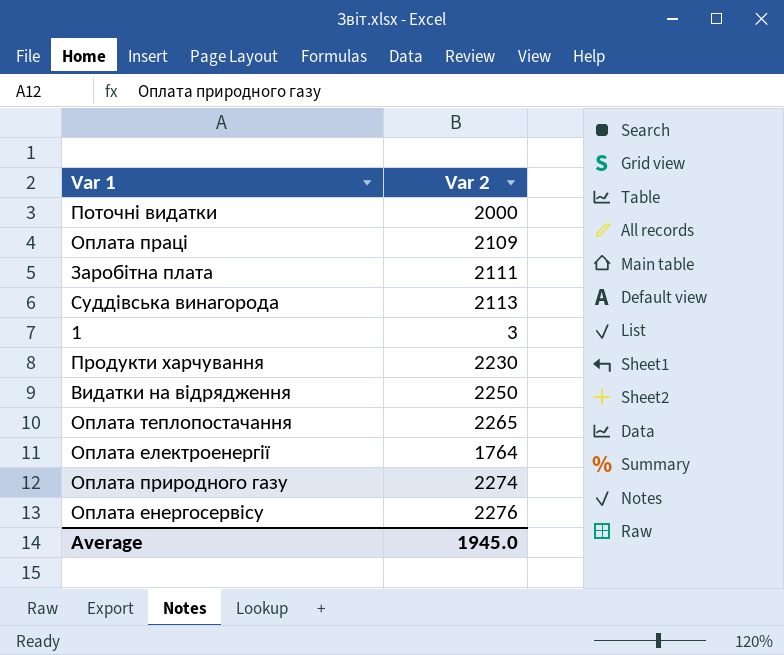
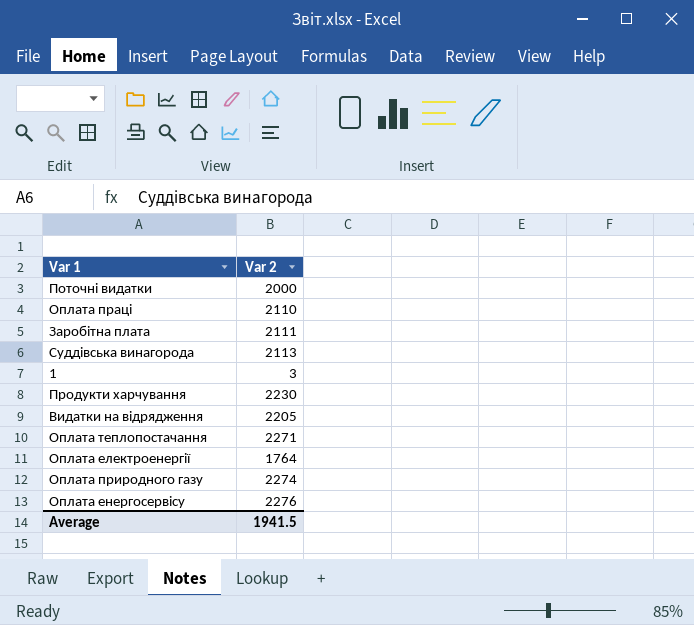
Оплата праці | Var 2: 2109 -> 2110
Видатки на відрядження | Var 2: 2250 -> 2205
Оплата теплопостачання | Var 2: 2265 -> 2271
Average | Var 2: 1945.0 -> 1941.5

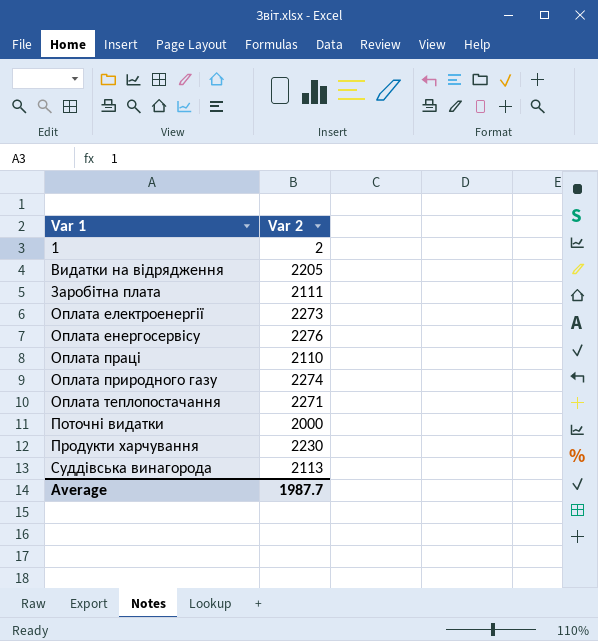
row order: none -> Var 1 ascending
1 | Var 2: 3 -> 2
Оплата електроенергії | Var 2: 1764 -> 2273
Average | Var 2: 1941.5 -> 1987.7

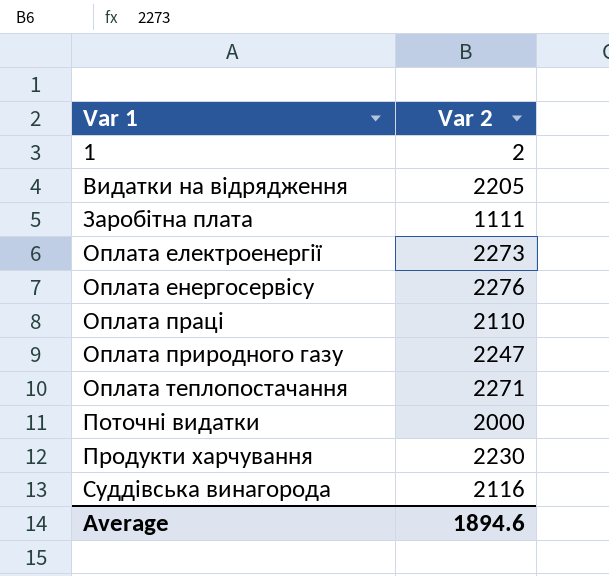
Заробітна плата | Var 2: 2111 -> 1111
Оплата природного газу | Var 2: 2274 -> 2247
Суддівська винагорода | Var 2: 2113 -> 2116
Average | Var 2: 1987.7 -> 1894.6

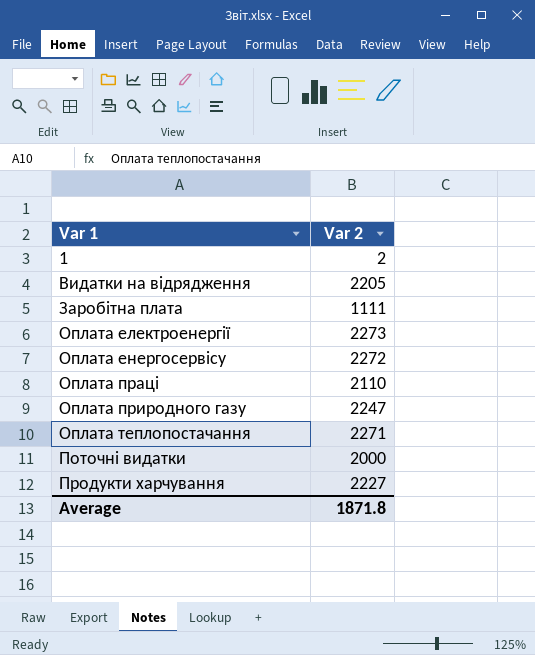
row Суддівська винагорода: 2116 -> none
Оплата енергосервісу | Var 2: 2276 -> 2272
Продукти харчування | Var 2: 2230 -> 2227
Average | Var 2: 1894.6 -> 1871.8

